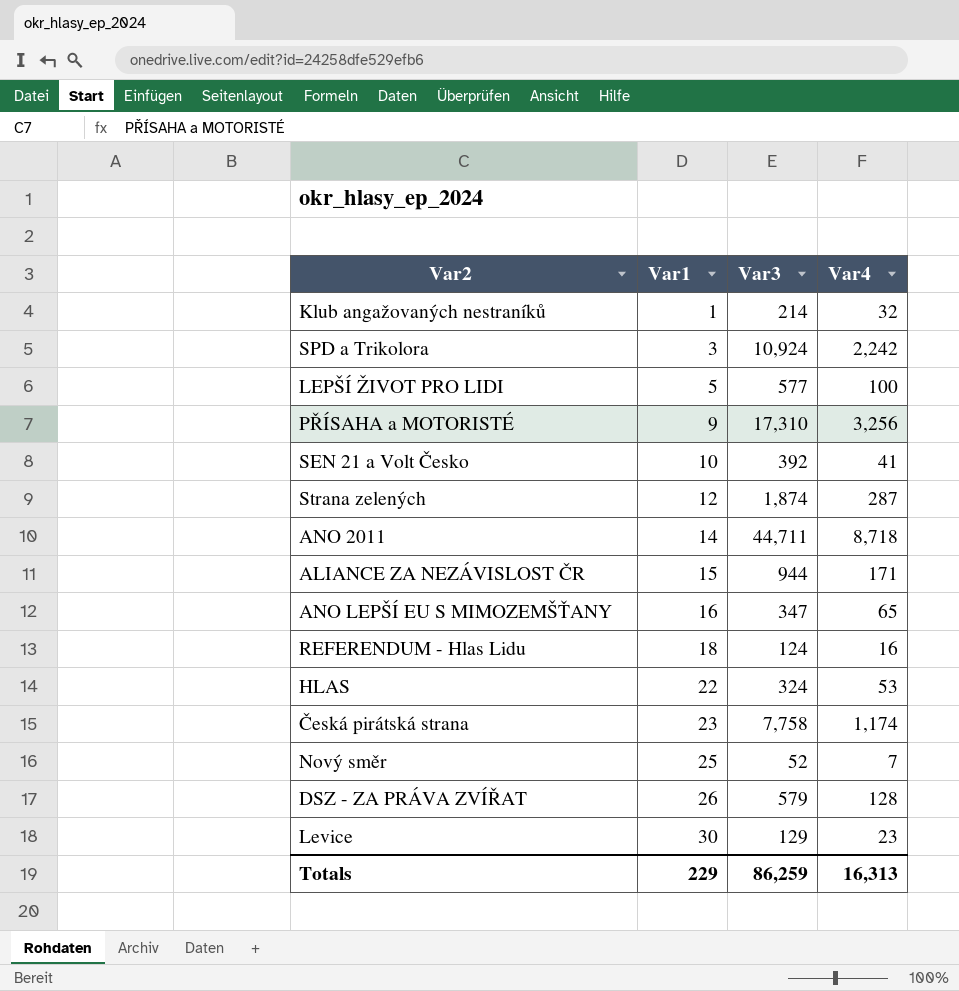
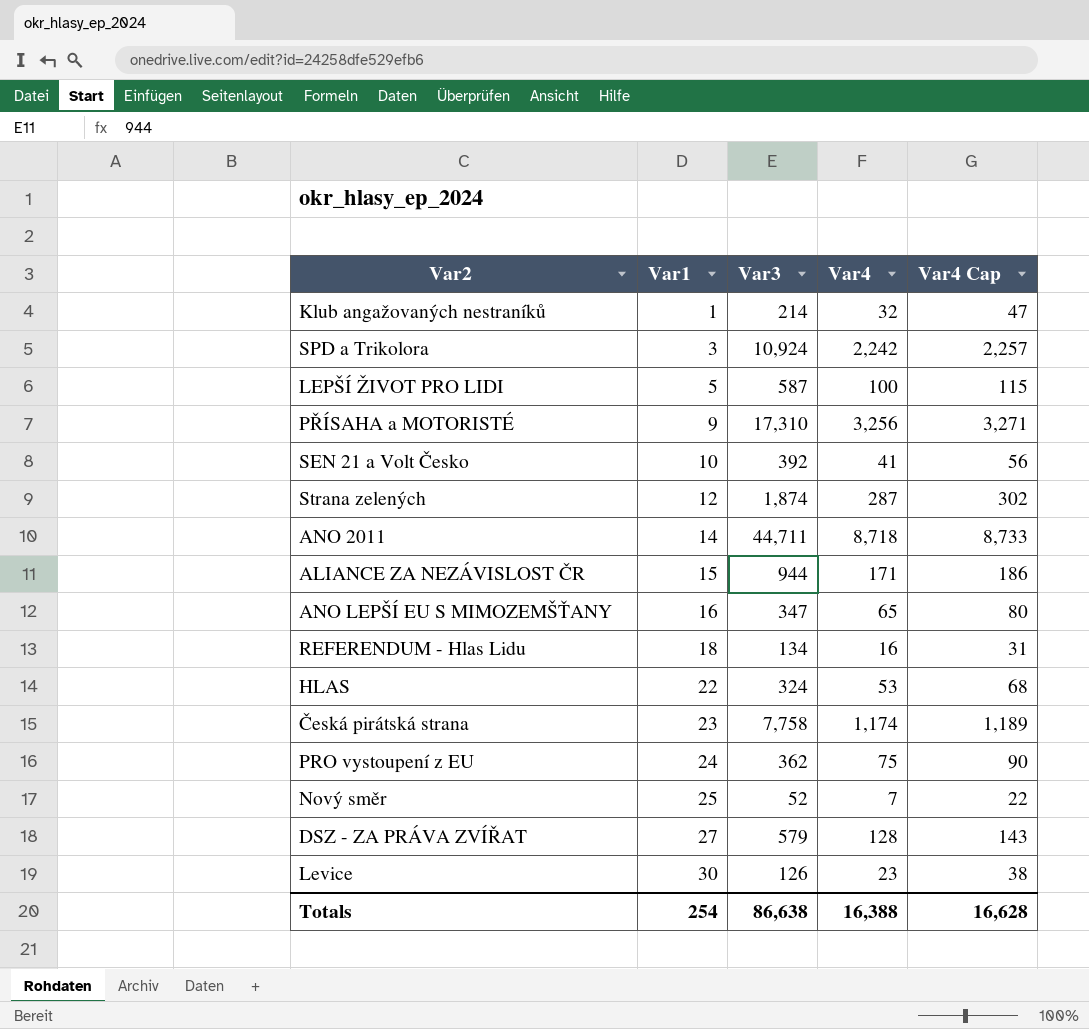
column Var4 Cap | formula: none -> [Var4] + 15
LEPŠÍ ŽIVOT PRO LIDI | Var3: 577 -> 587
REFERENDUM - Hlas Lidu | Var3: 124 -> 134
row PRO vystoupení z EU: none -> 24 | 362 | 75 | 90
DSZ - ZA PRÁVA ZVÍŘAT | Var1: 26 -> 27
Levice | Var3: 129 -> 126
Totals | Var1: 229 -> 254
Totals | Var3: 86,259 -> 86,638
Totals | Var4: 16,313 -> 16,388

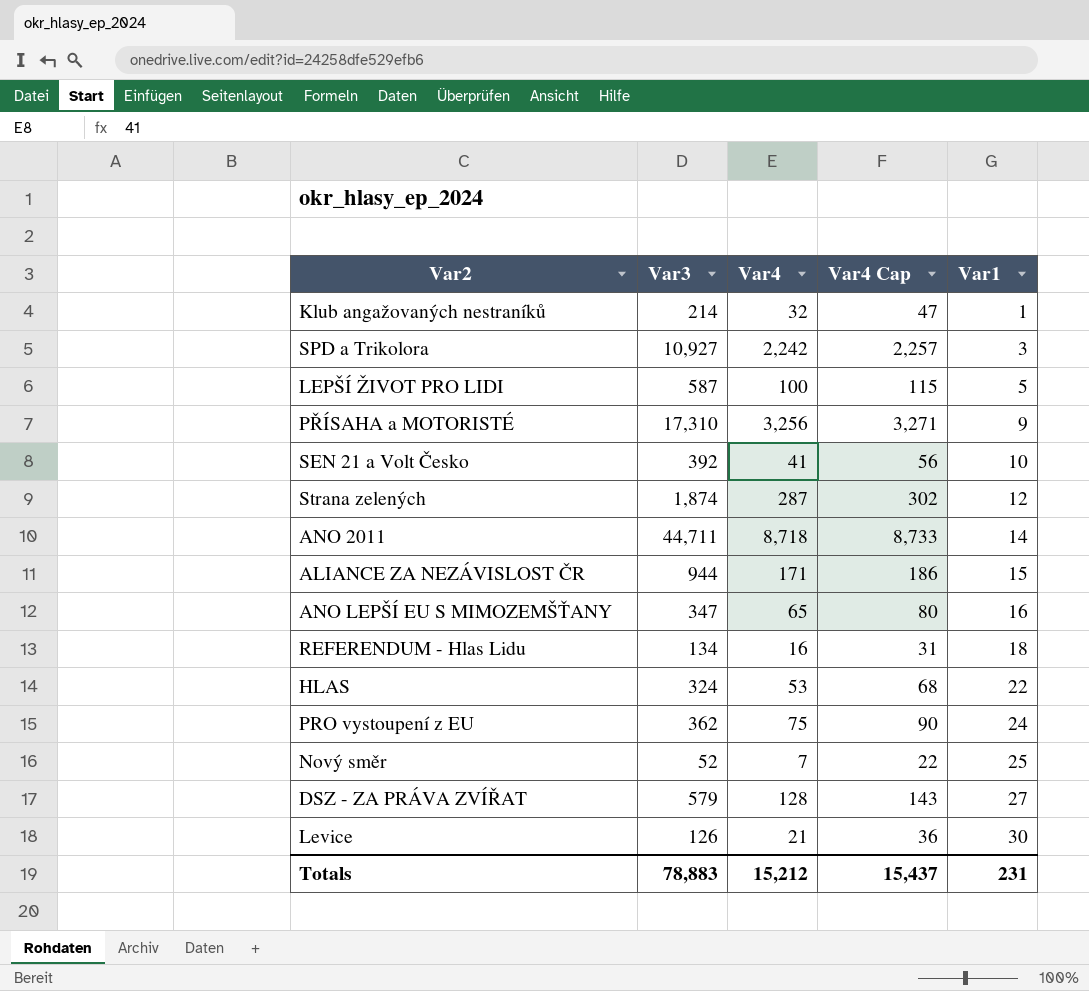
column Var1 | position: 2 -> 5
row Česká pirátská strana: 23 | 7,758 | 1,174 | 1,189 -> none
SPD a Trikolora | Var3: 10,924 -> 10,927
Levice | Var4: 23 -> 21
Levice | Var4 Cap: 38 -> 36
Totals | Var3: 86,638 -> 78,883
Totals | Var4: 16,388 -> 15,212
Totals | Var4 Cap: 16,628 -> 15,437
Totals | Var1: 254 -> 231

